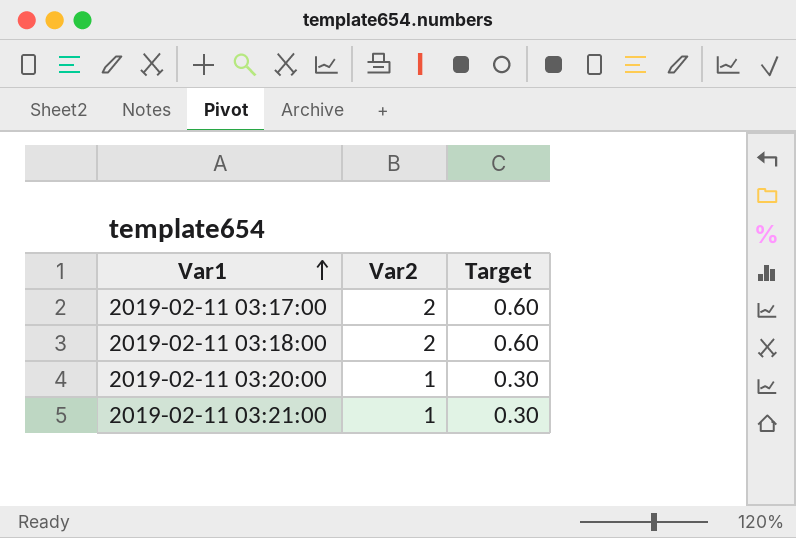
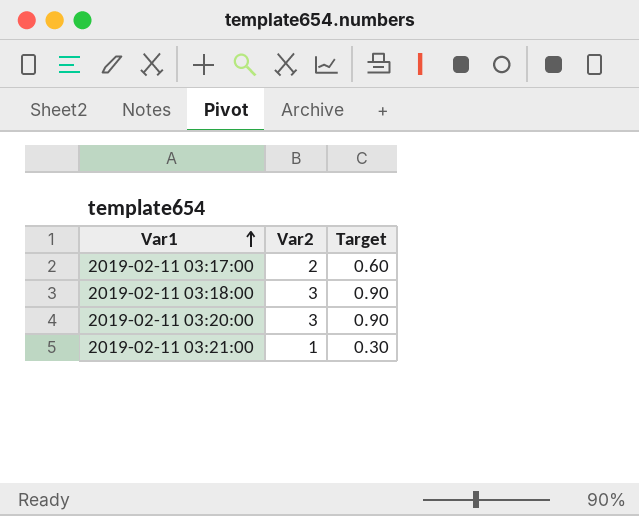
2019-02-11 03:18:00 | Var2: 2 -> 3
2019-02-11 03:18:00 | Target: 0.60 -> 0.90
2019-02-11 03:20:00 | Var2: 1 -> 3
2019-02-11 03:20:00 | Target: 0.30 -> 0.90

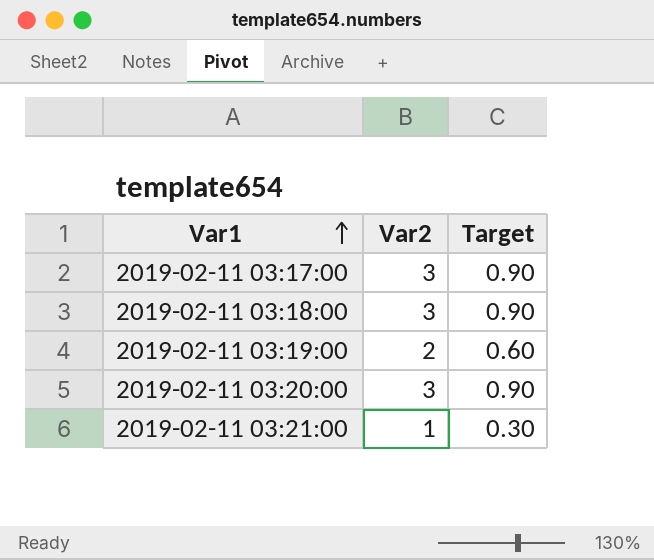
2019-02-11 03:17:00 | Var2: 2 -> 3
2019-02-11 03:17:00 | Target: 0.60 -> 0.90
row 2019-02-11 03:19:00: none -> 2 | 0.60

